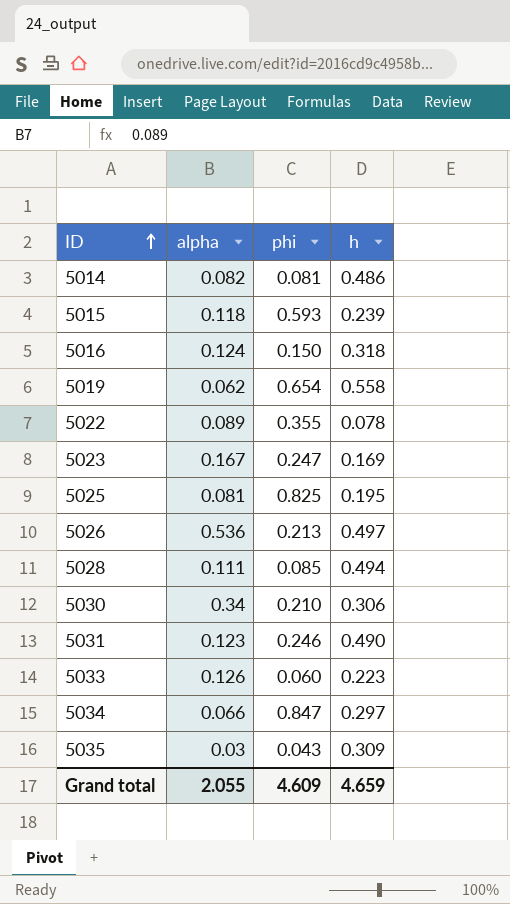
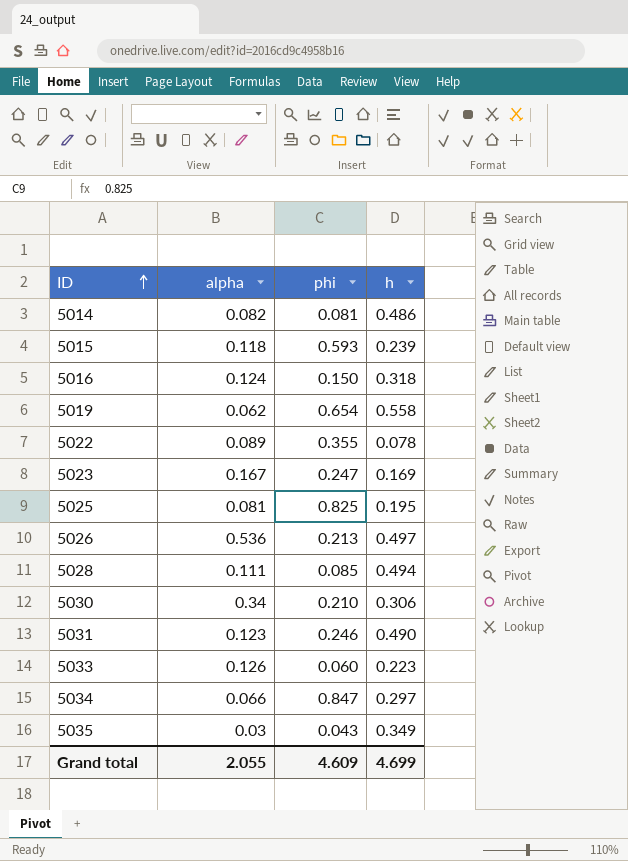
5035 | h: 0.309 -> 0.349
Grand total | h: 4.659 -> 4.699

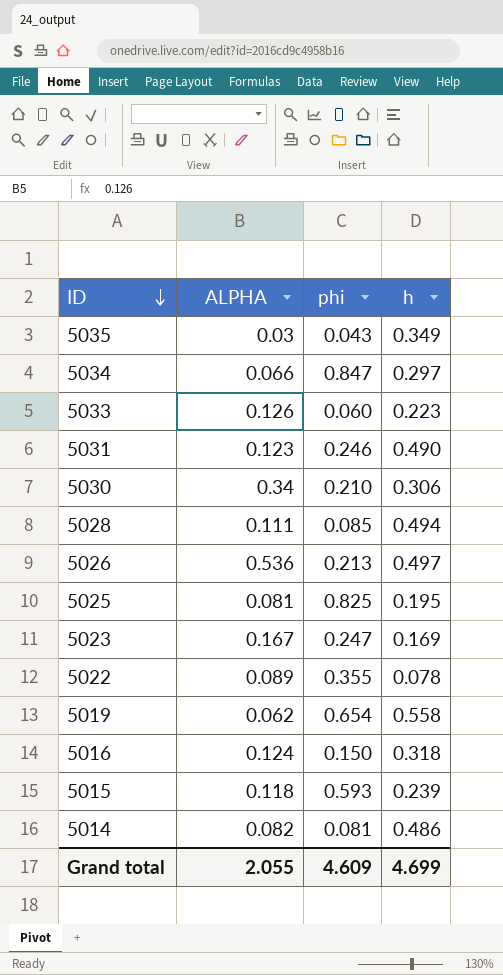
row order: ID ascending -> ID descending
column name: alpha -> ALPHA

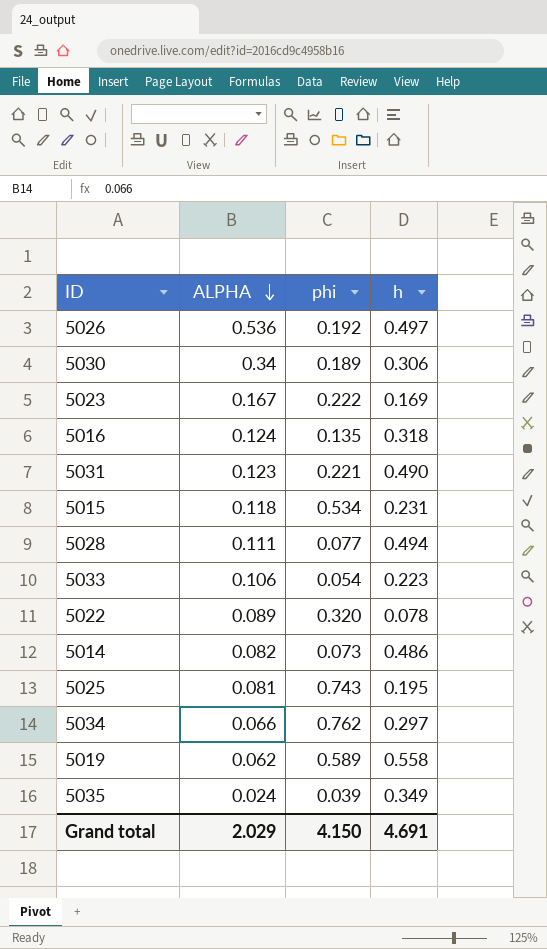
row order: ID descending -> ALPHA descending
5026 | phi: 0.213 -> 0.192
5030 | phi: 0.210 -> 0.189
5023 | phi: 0.247 -> 0.222
5016 | phi: 0.150 -> 0.135
5031 | phi: 0.246 -> 0.221
5015 | phi: 0.593 -> 0.534
5015 | h: 0.239 -> 0.231
5028 | phi: 0.085 -> 0.077
5033 | ALPHA: 0.126 -> 0.106
5033 | phi: 0.060 -> 0.054
5022 | phi: 0.355 -> 0.320
5014 | phi: 0.081 -> 0.073
5025 | phi: 0.825 -> 0.743
5034 | phi: 0.847 -> 0.762
5019 | phi: 0.654 -> 0.589
5035 | ALPHA: 0.03 -> 0.024
5035 | phi: 0.043 -> 0.039
Grand total | ALPHA: 2.055 -> 2.029
Grand total | phi: 4.609 -> 4.150
Grand total | h: 4.699 -> 4.691

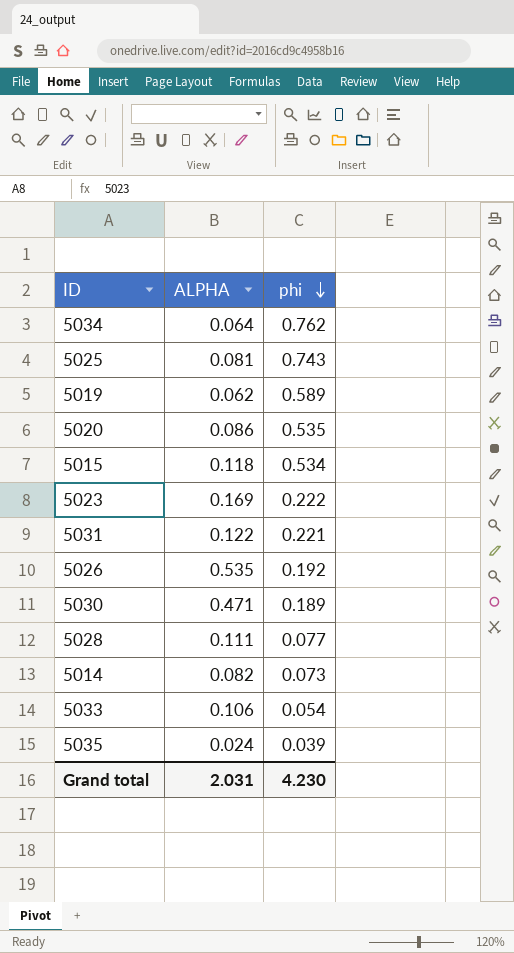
row order: ALPHA descending -> phi descending
column h | position: 4 -> none
row 5016: 0.124 | 0.135 | 0.318 -> none
row 5022: 0.089 | 0.320 | 0.078 -> none
5034 | ALPHA: 0.066 -> 0.064
row 5020: none -> 0.086 | 0.535
5023 | ALPHA: 0.167 -> 0.169
5031 | ALPHA: 0.123 -> 0.122
5026 | ALPHA: 0.536 -> 0.535
5030 | ALPHA: 0.34 -> 0.471
Grand total | ALPHA: 2.029 -> 2.031
Grand total | phi: 4.150 -> 4.230

